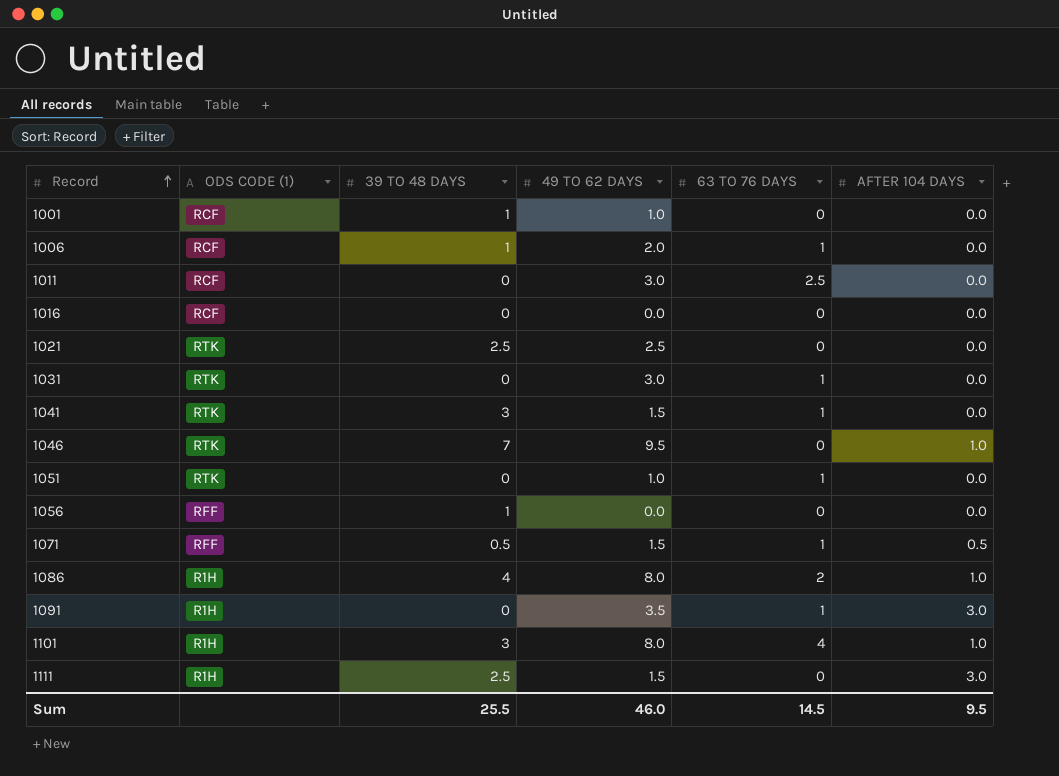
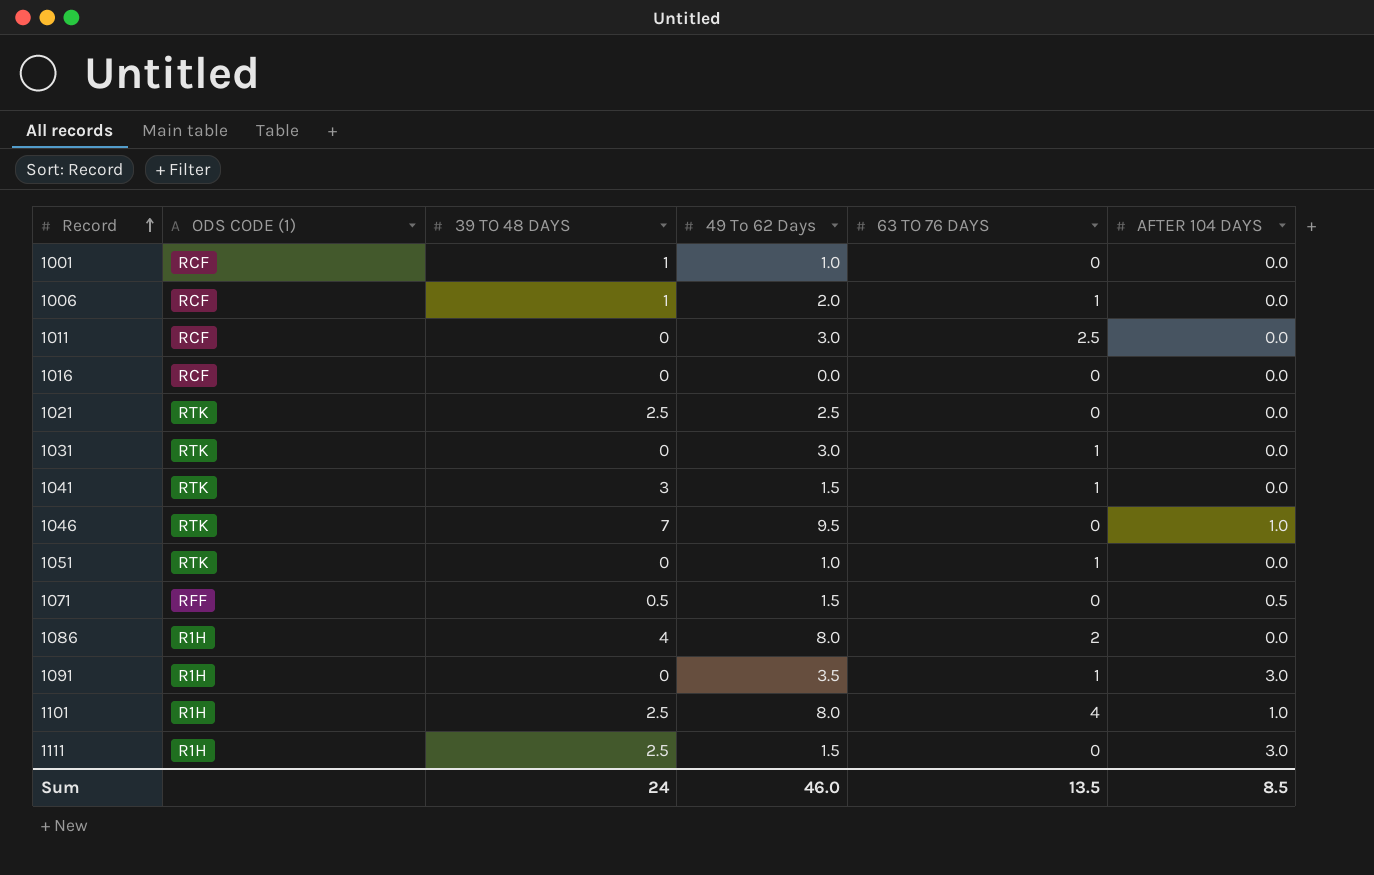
column name: 49 TO 62 DAYS -> 49 To 62 Days
row 1056: RFF | 1 | 0.0 | 0 | 0.0 -> none
1071 | 63 TO 76 DAYS: 1 -> 0
1086 | AFTER 104 DAYS: 1.0 -> 0.0
1101 | 39 TO 48 DAYS: 3 -> 2.5
Sum | 39 TO 48 DAYS: 25.5 -> 24
Sum | 63 TO 76 DAYS: 14.5 -> 13.5
Sum | AFTER 104 DAYS: 9.5 -> 8.5

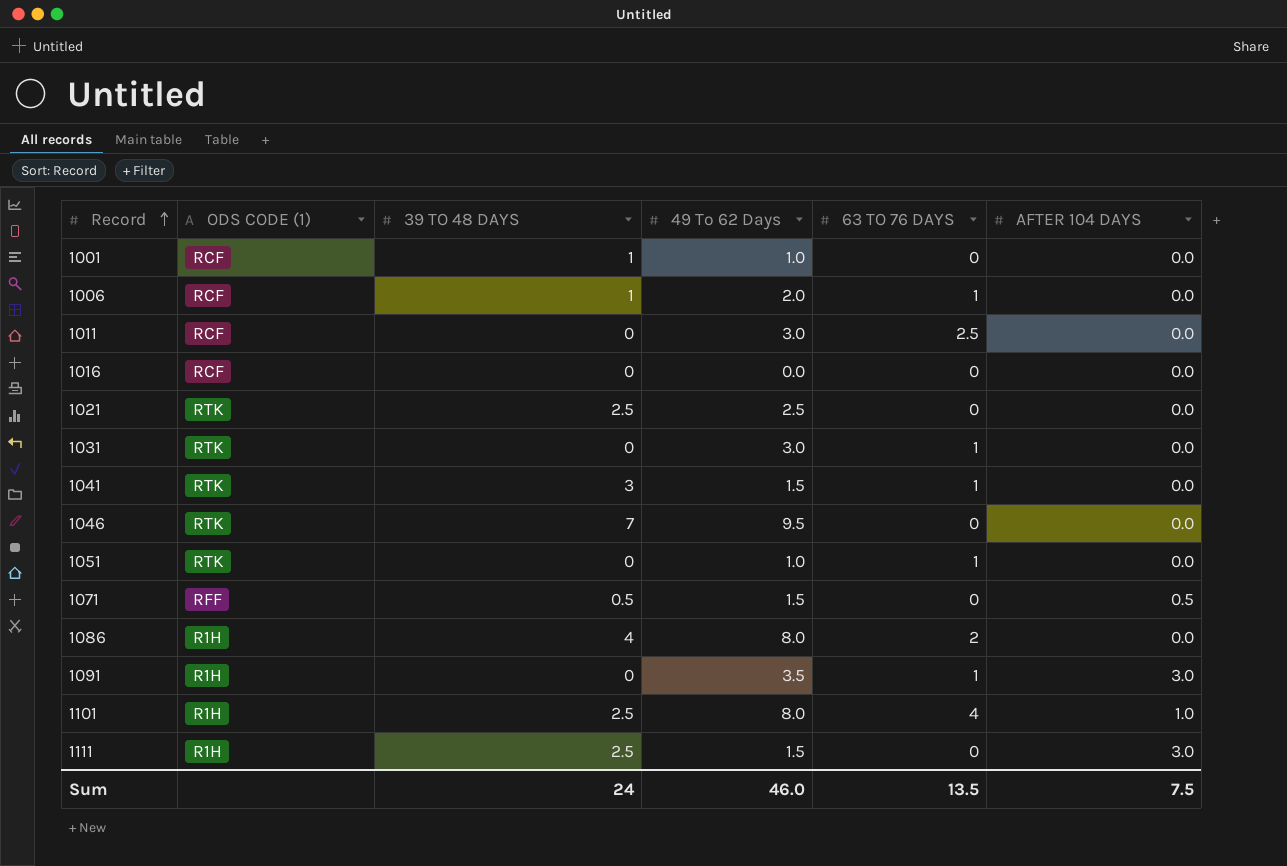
1046 | AFTER 104 DAYS: 1.0 -> 0.0
Sum | AFTER 104 DAYS: 8.5 -> 7.5

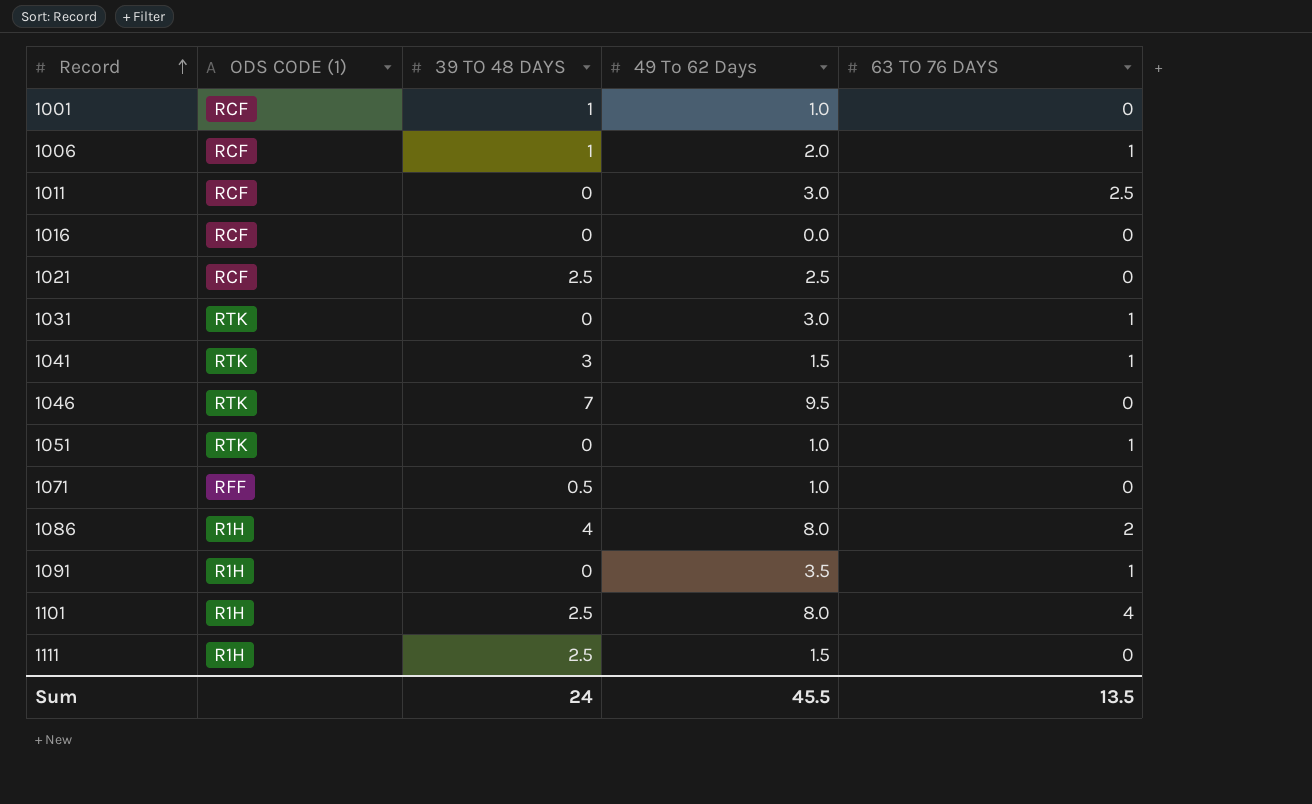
column AFTER 104 DAYS | position: 6 -> none
1021 | ODS CODE (1): RTK -> RCF
1071 | 49 To 62 Days: 1.5 -> 1.0
Sum | 49 To 62 Days: 46.0 -> 45.5

